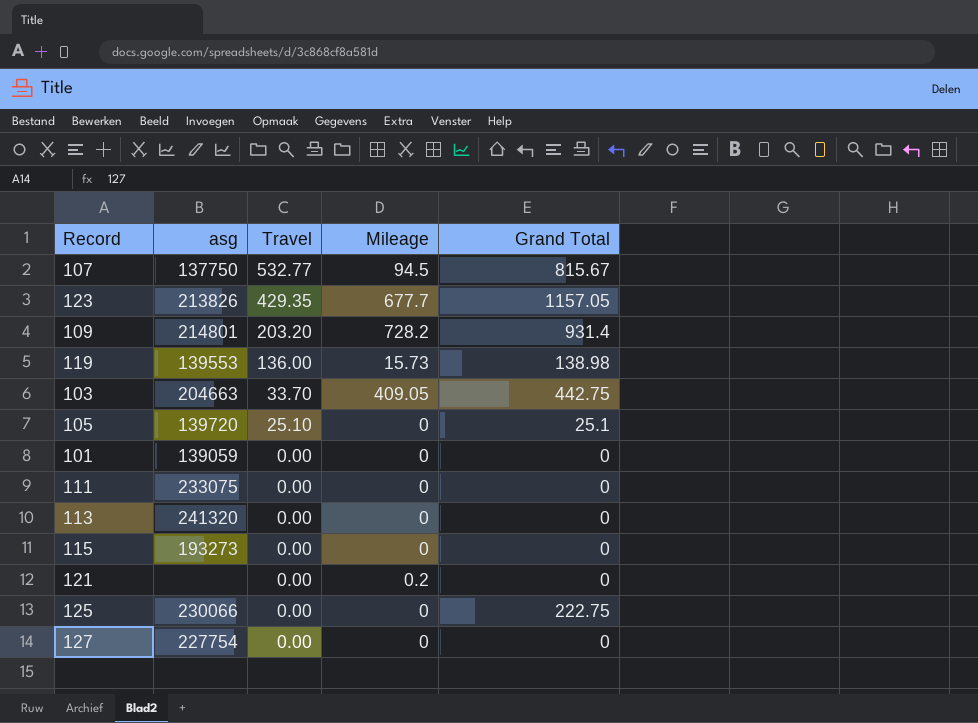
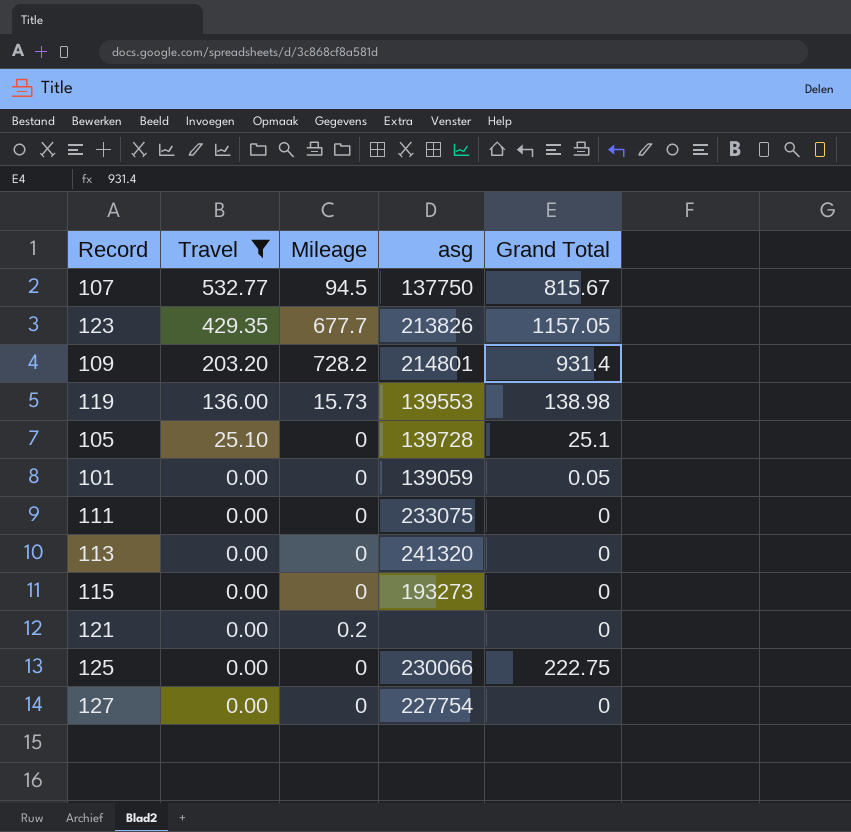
filter: none -> Travel != 33.70
column asg | position: 2 -> 4
105 | asg: 139720 -> 139728
101 | Grand Total: 0 -> 0.05

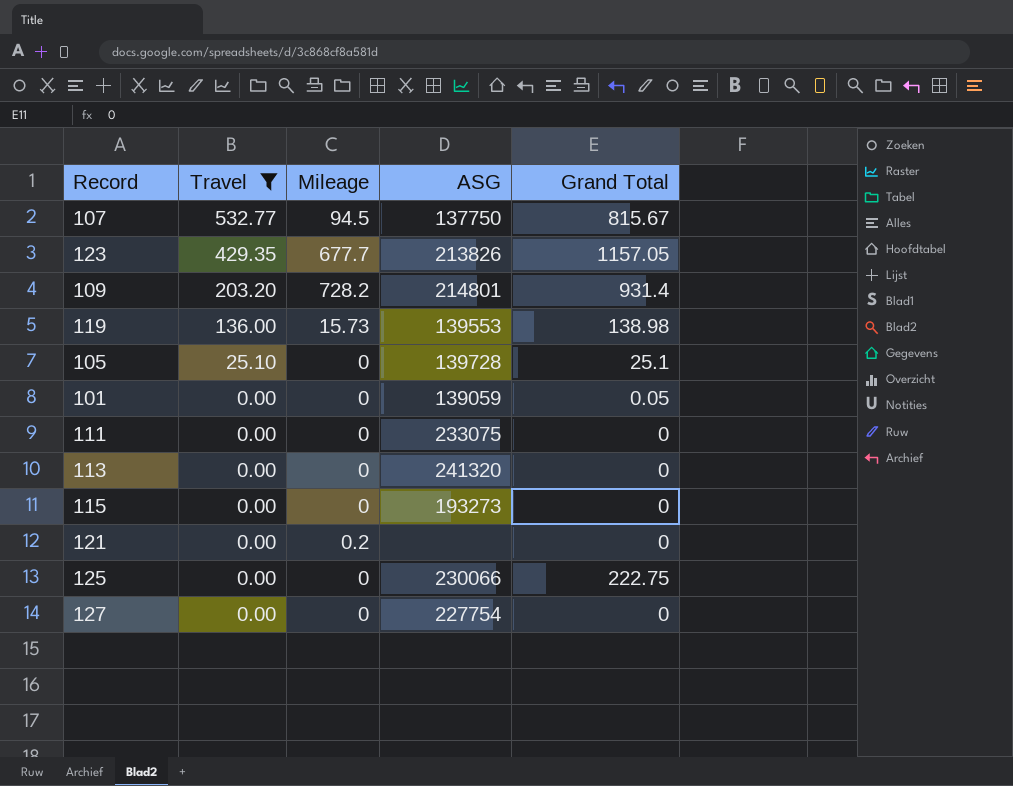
column name: asg -> ASG

